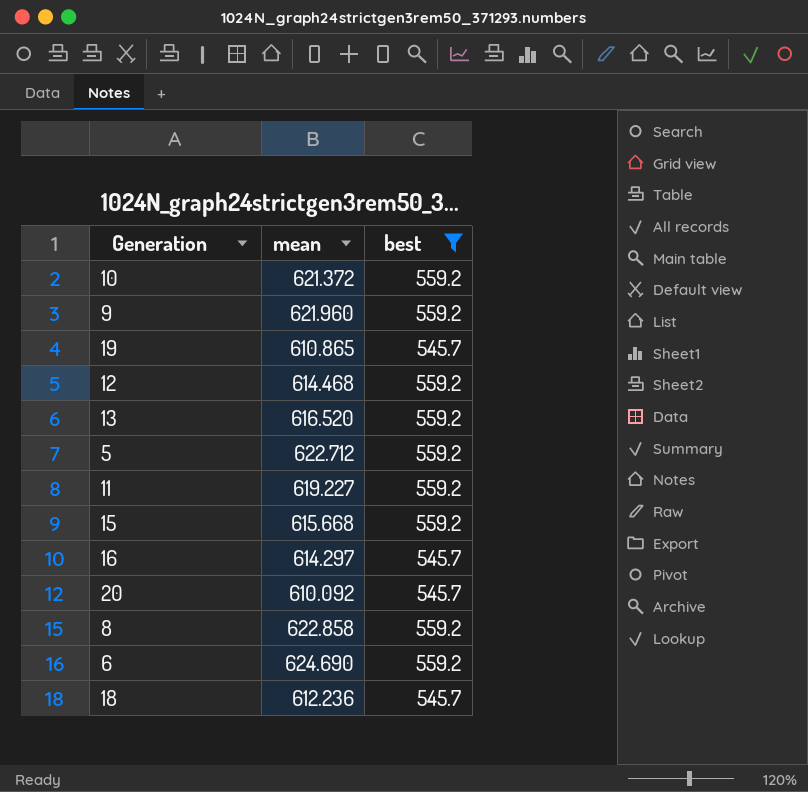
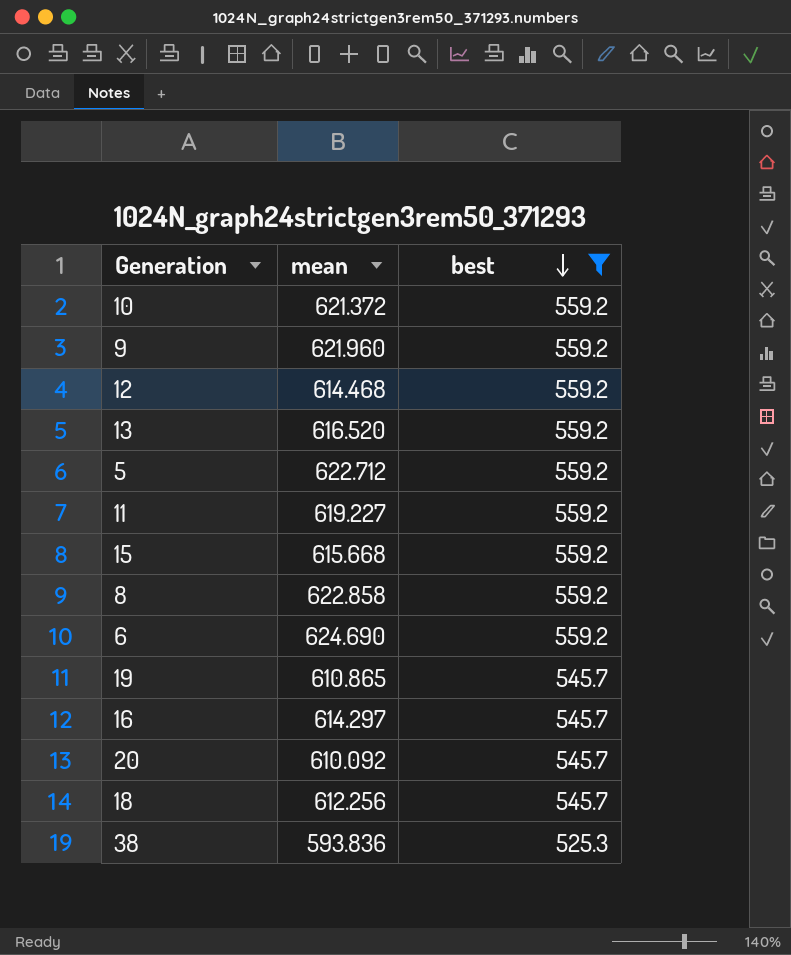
row order: none -> best descending
18 | mean: 612.236 -> 612.256
row 38: none -> 593.836 | 525.3

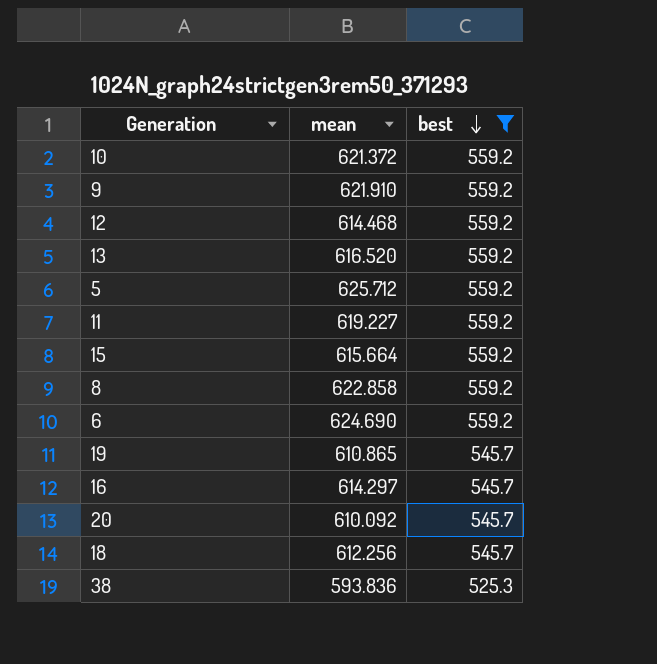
9 | mean: 621.960 -> 621.910
5 | mean: 622.712 -> 625.712
15 | mean: 615.668 -> 615.664

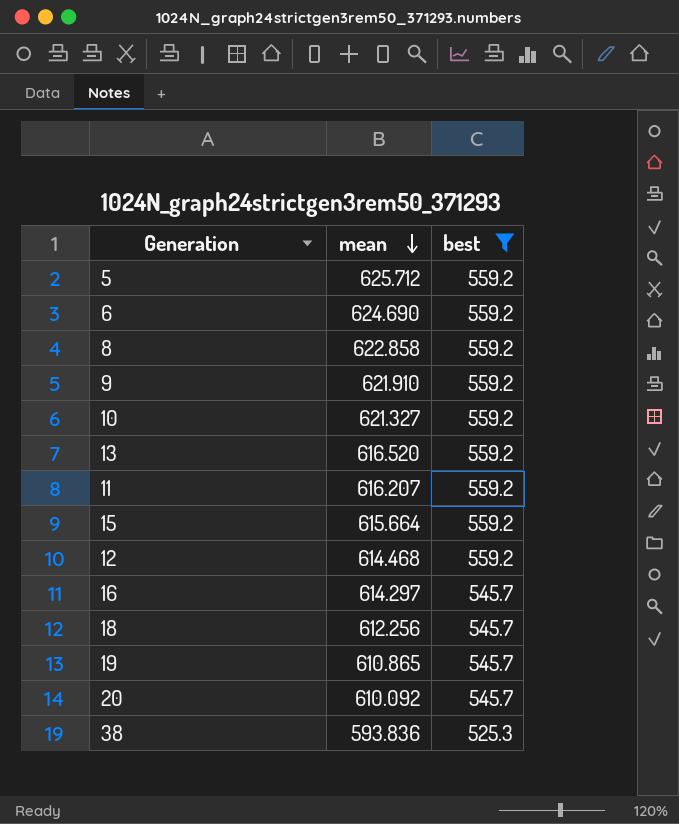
row order: best descending -> mean descending
10 | mean: 621.372 -> 621.327
11 | mean: 619.227 -> 616.207

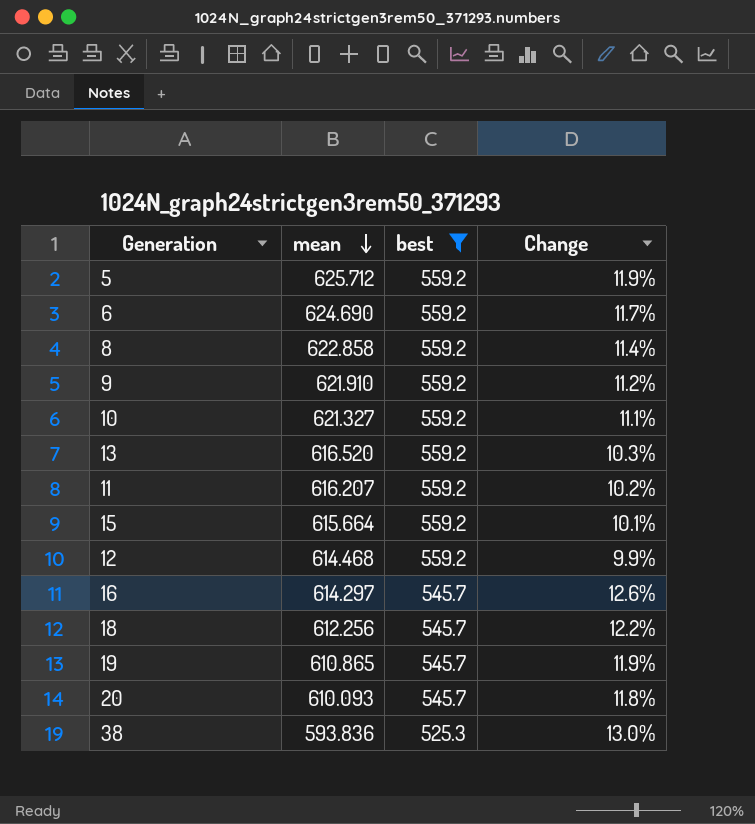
column Change | formula: none -> ([mean] - [best]) / [best]
20 | mean: 610.092 -> 610.093

